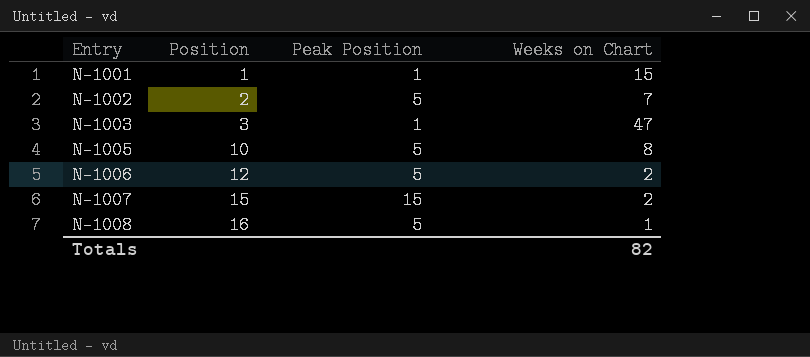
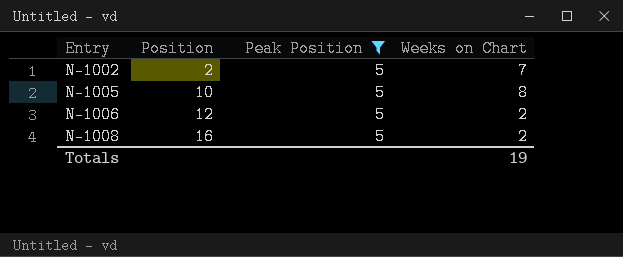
filter: none -> Peak Position = 5
N-1008 | Weeks on Chart: 1 -> 2
Totals | Weeks on Chart: 82 -> 19

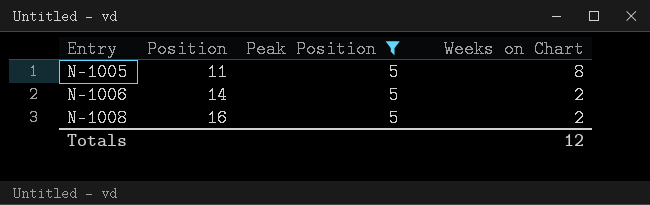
row N-1002: 2 | 5 | 7 -> none
N-1005 | Position: 10 -> 11
N-1006 | Position: 12 -> 14
Totals | Weeks on Chart: 19 -> 12

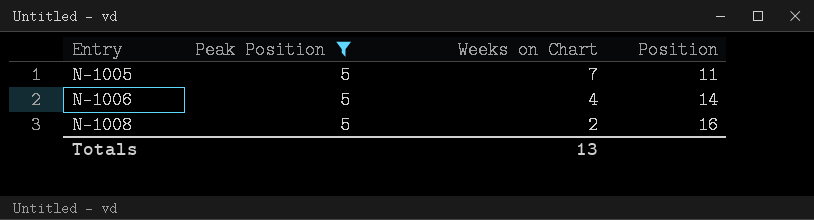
column Position | position: 2 -> 4
N-1005 | Weeks on Chart: 8 -> 7
N-1006 | Weeks on Chart: 2 -> 4
Totals | Weeks on Chart: 12 -> 13

